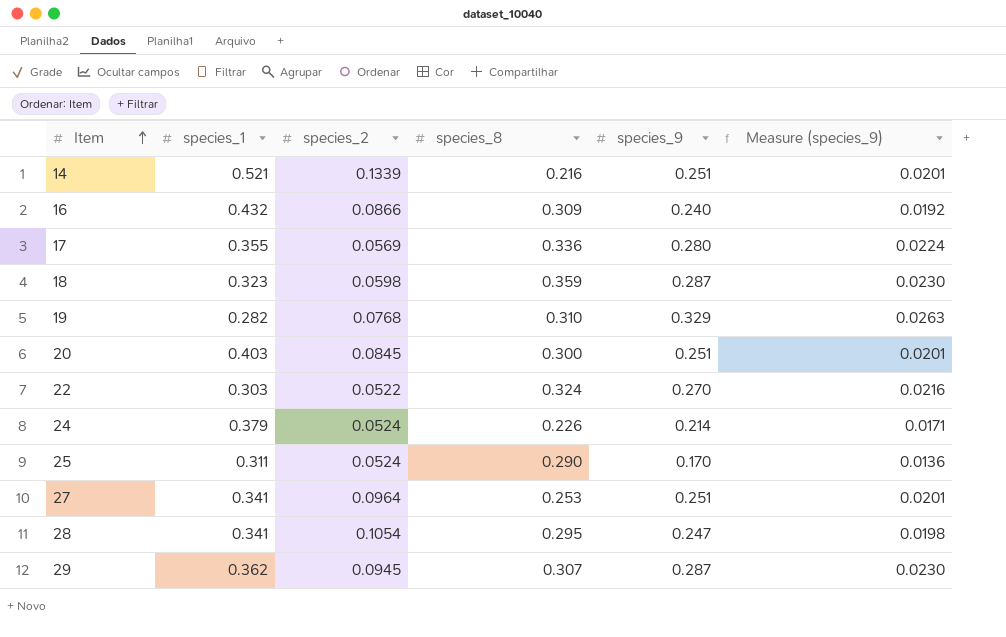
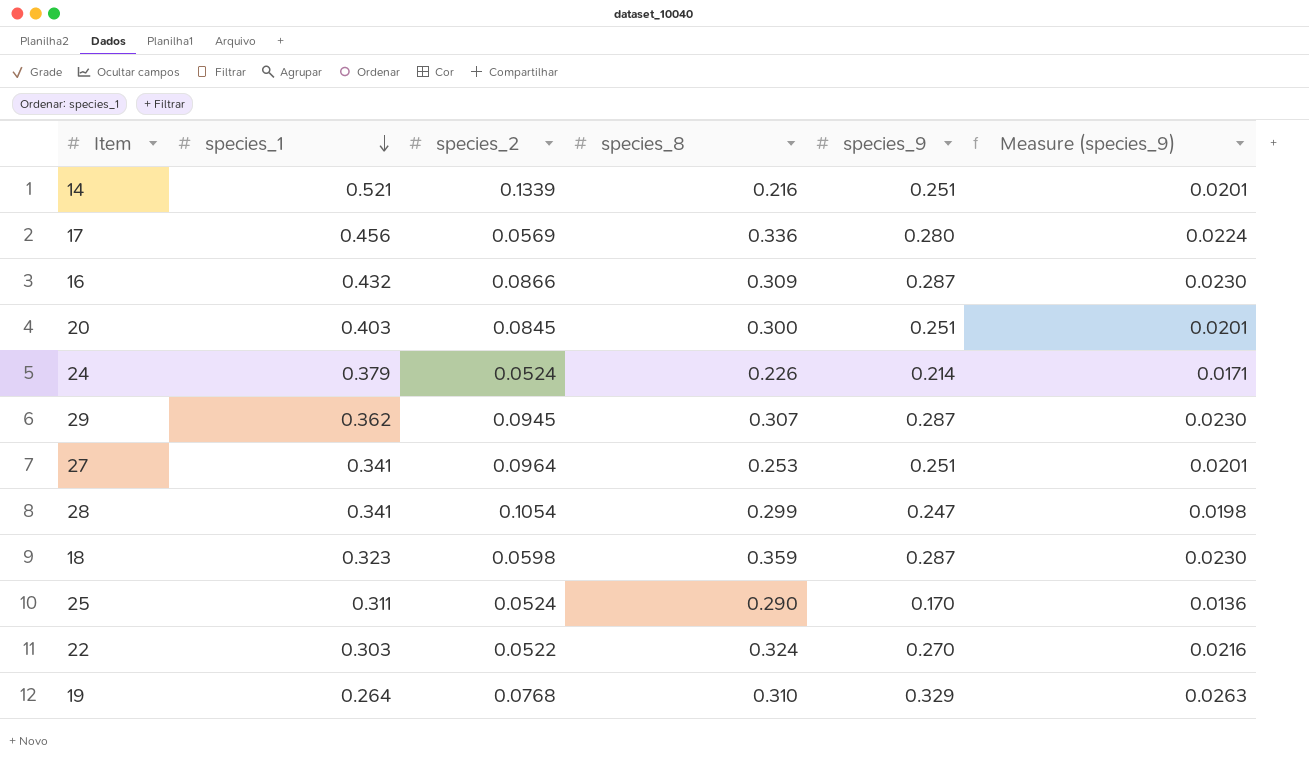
row order: Item ascending -> species_1 descending
17 | species_1: 0.355 -> 0.456
16 | species_9: 0.240 -> 0.287
16 | Measure (species_9): 0.0192 -> 0.0230
28 | species_8: 0.295 -> 0.299
19 | species_1: 0.282 -> 0.264

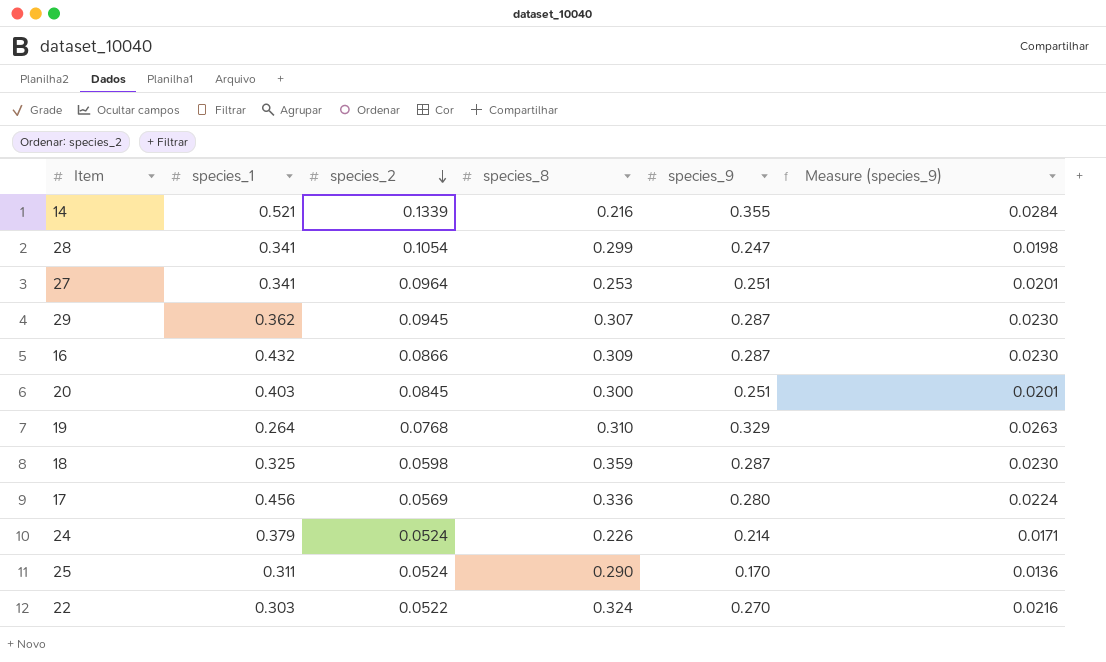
row order: species_1 descending -> species_2 descending
14 | species_9: 0.251 -> 0.355
14 | Measure (species_9): 0.0201 -> 0.0284
18 | species_1: 0.323 -> 0.325

